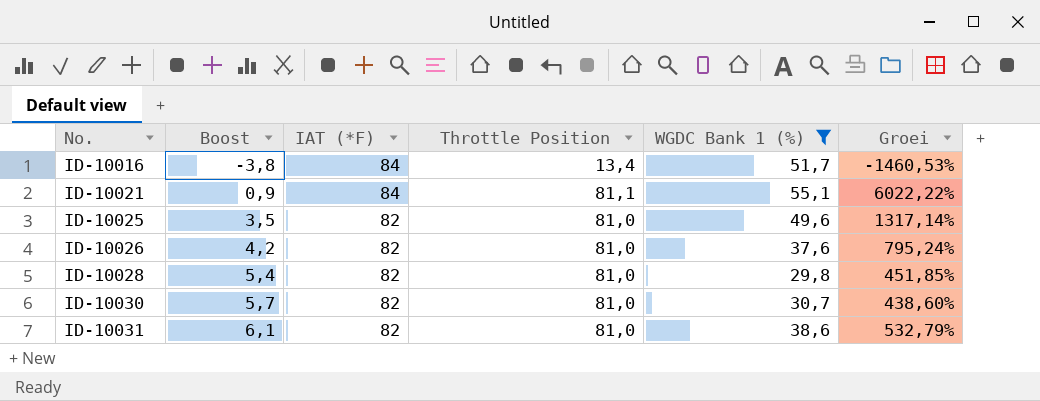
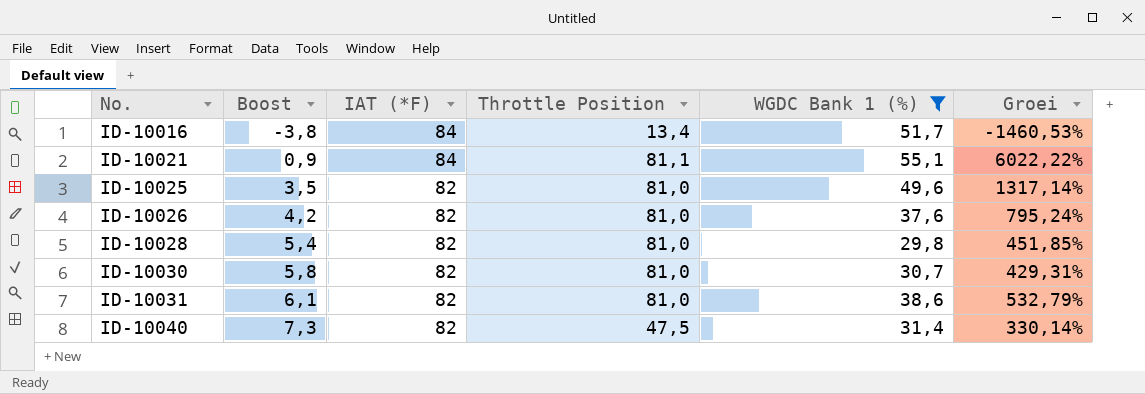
ID-10030 | Boost: 5,7 -> 5,8
ID-10030 | Groei: 438,60% -> 429,31%
row ID-10040: none -> 7,3 | 82 | 47,5 | 31,4 | 330,14%

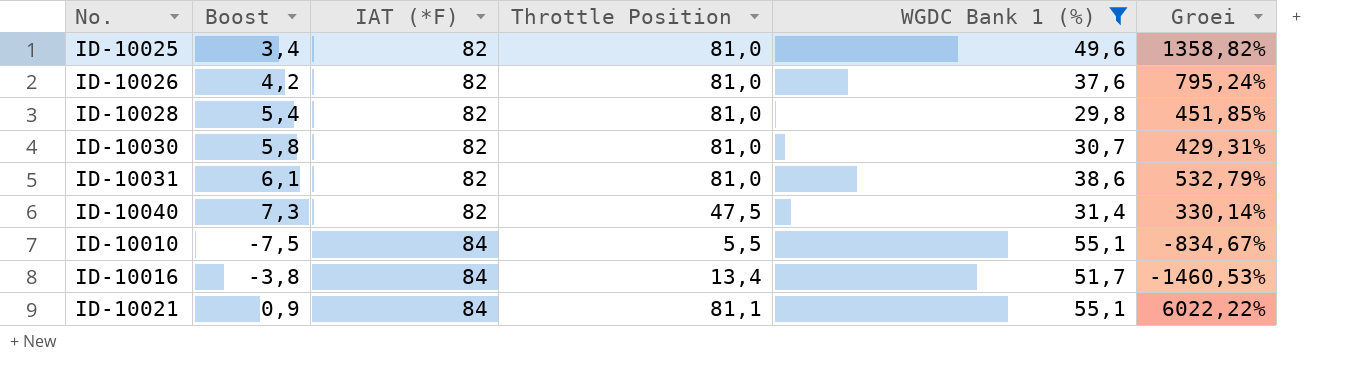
row order: No. ascending -> IAT (*F) ascending
ID-10025 | Boost: 3,5 -> 3,4
ID-10025 | Groei: 1317,14% -> 1358,82%
row ID-10010: none -> -7,5 | 84 | 5,5 | 55,1 | -834,67%

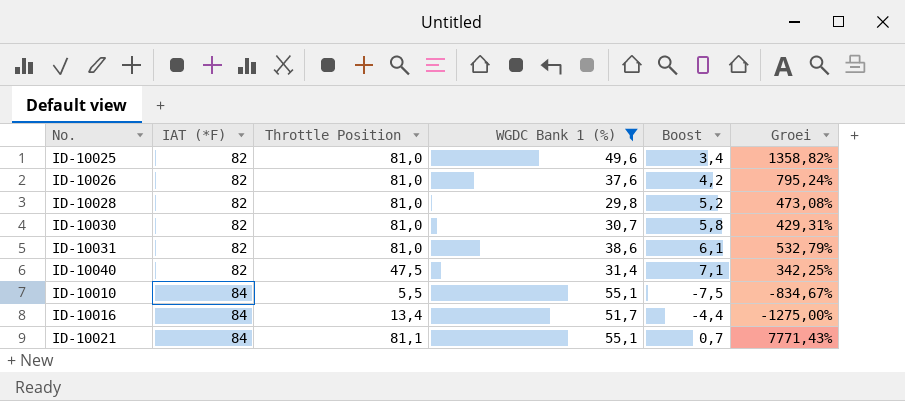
column Boost | position: 2 -> 5
ID-10028 | Boost: 5,4 -> 5,2
ID-10028 | Groei: 451,85% -> 473,08%
ID-10040 | Boost: 7,3 -> 7,1
ID-10040 | Groei: 330,14% -> 342,25%
ID-10016 | Boost: -3,8 -> -4,4
ID-10016 | Groei: -1460,53% -> -1275,00%
ID-10021 | Boost: 0,9 -> 0,7
ID-10021 | Groei: 6022,22% -> 7771,43%

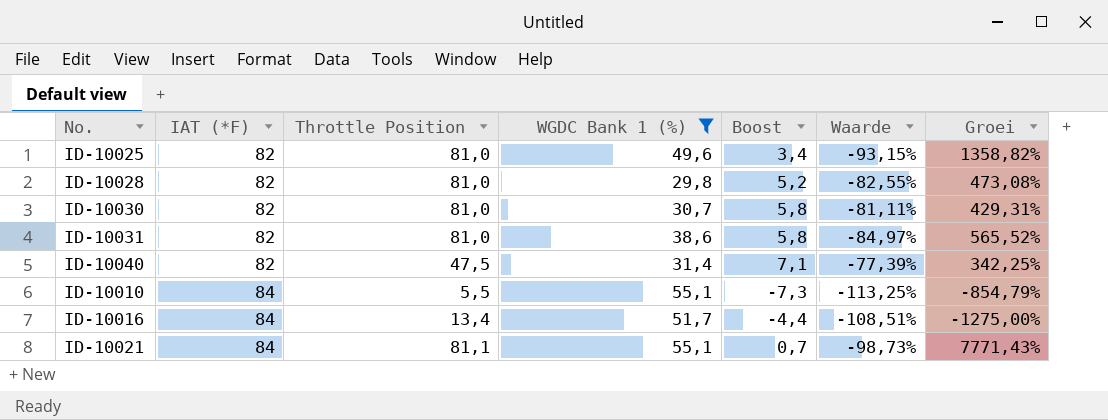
column Waarde | formula: none -> ([Boost] - [WGDC Bank 1 (%)]) / [WGDC Bank 1 (%)]
row ID-10026: 82 | 81,0 | 37,6 | 4,2 | 795,24% -> none
ID-10031 | Boost: 6,1 -> 5,8
ID-10031 | Groei: 532,79% -> 565,52%
ID-10010 | Boost: -7,5 -> -7,3
ID-10010 | Groei: -834,67% -> -854,79%

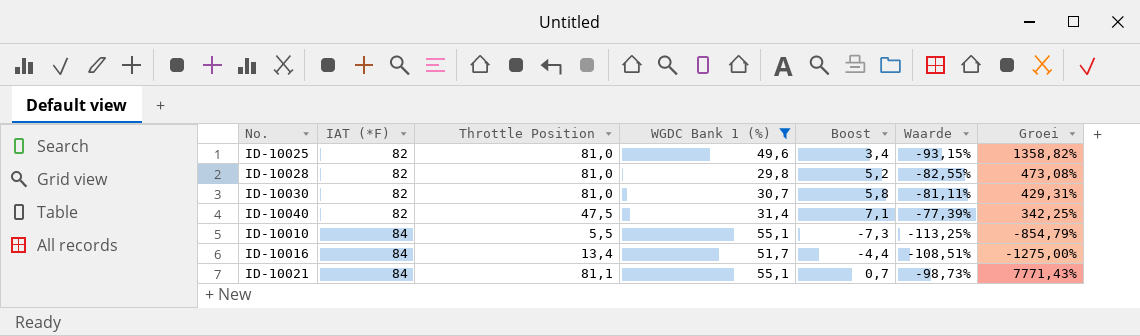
row ID-10031: 82 | 81,0 | 38,6 | 5,8 | -84,97% | 565,52% -> none

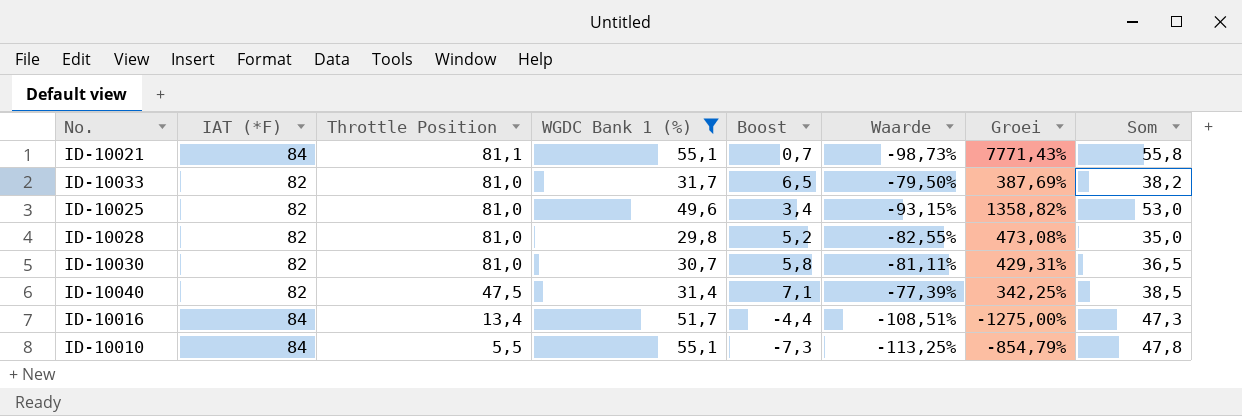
row order: IAT (*F) ascending -> Throttle Position descending
column Som | formula: none -> [WGDC Bank 1 (%)] + [Boost]
row ID-10033: none -> 82 | 81,0 | 31,7 | 6,5 | -79,50% | 387,69% | 38,2

